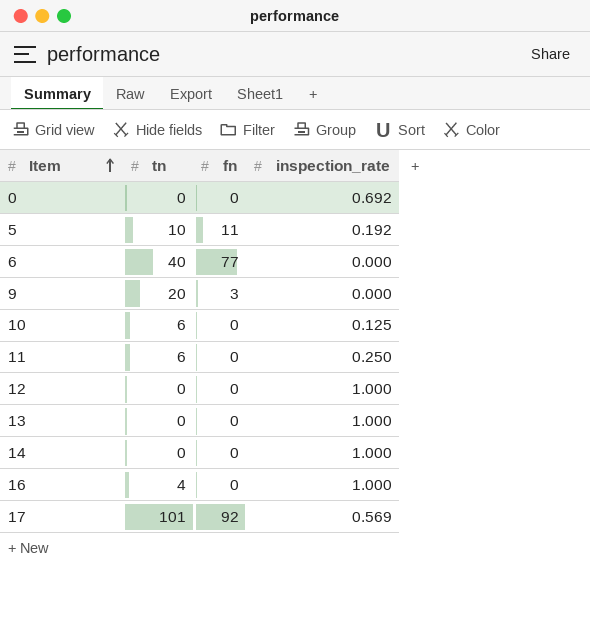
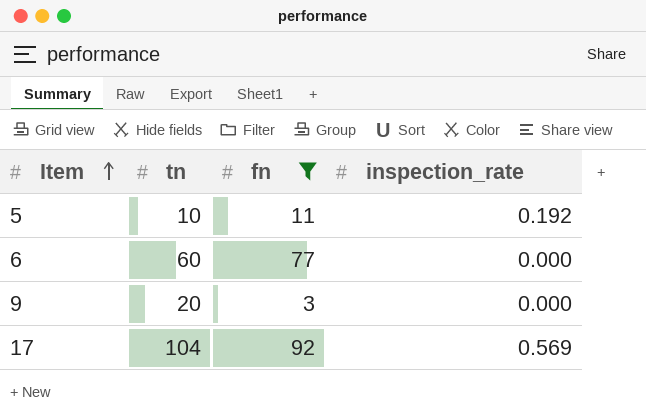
filter: none -> fn != 0
6 | tn: 40 -> 60
17 | tn: 101 -> 104

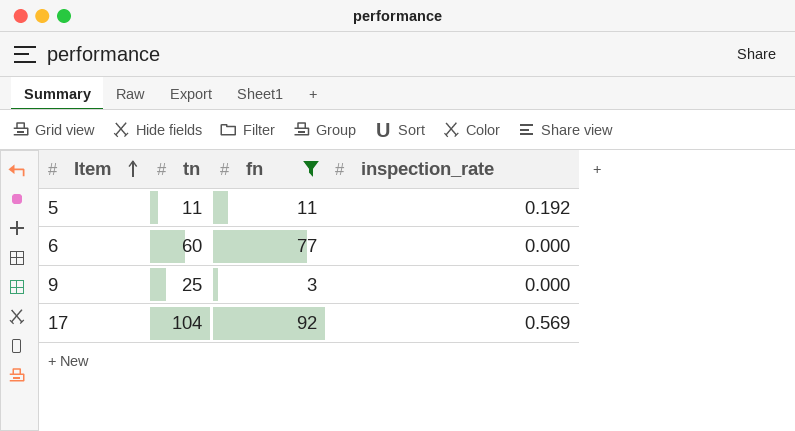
5 | tn: 10 -> 11
9 | tn: 20 -> 25

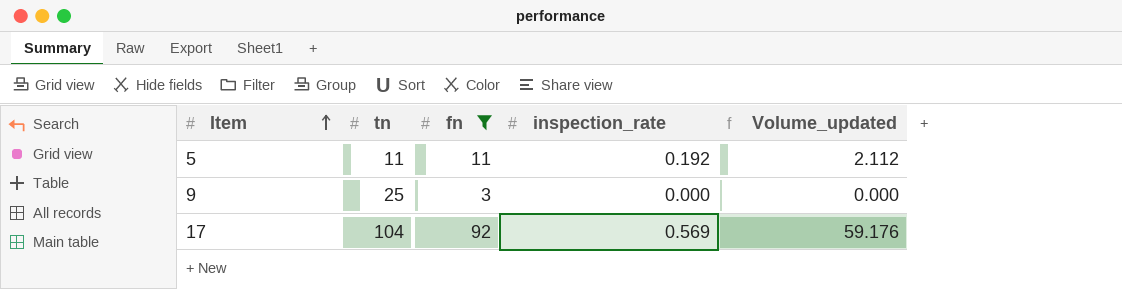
column Volume_updated | formula: none -> [tn] * [inspection_rate]
row 6: 60 | 77 | 0.000 -> none

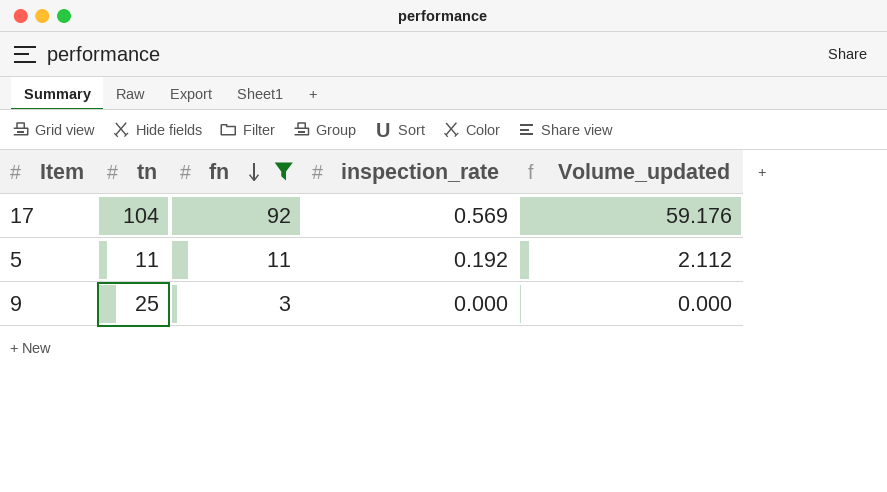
row order: Item ascending -> fn descending

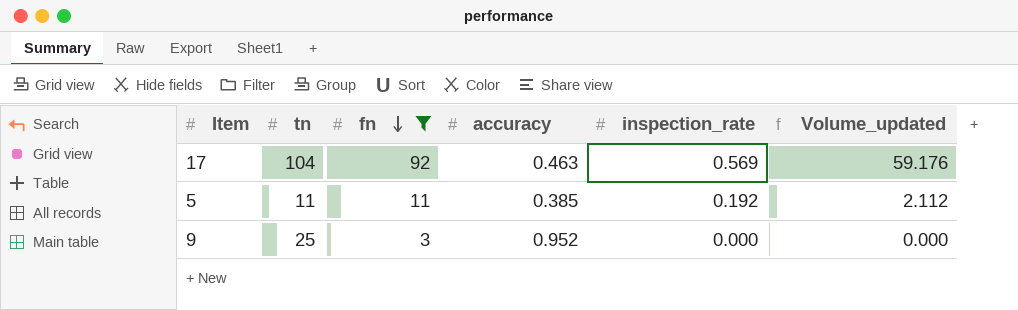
column accuracy | position: none -> 4

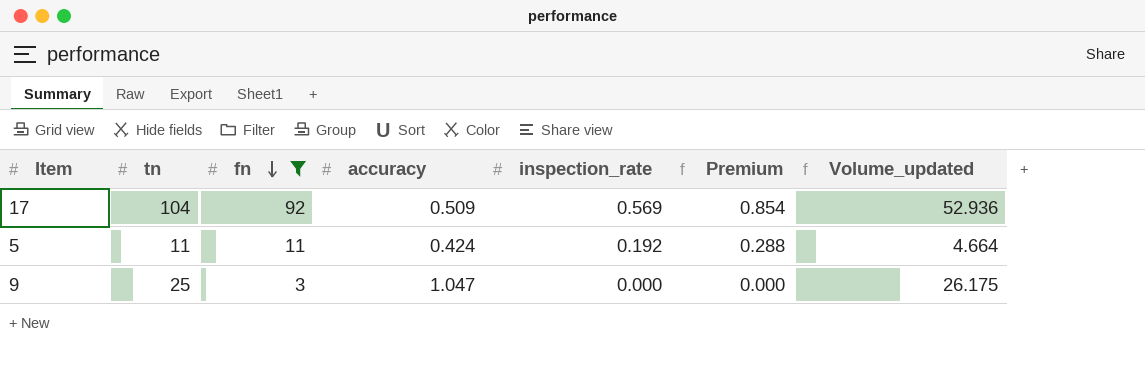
column Premium | formula: none -> [inspection_rate] * 1.5
column Volume_updated | formula: [tn] * [inspection_rate] -> [tn] * [accuracy]
17 | accuracy: 0.463 -> 0.509
5 | accuracy: 0.385 -> 0.424
9 | accuracy: 0.952 -> 1.047

